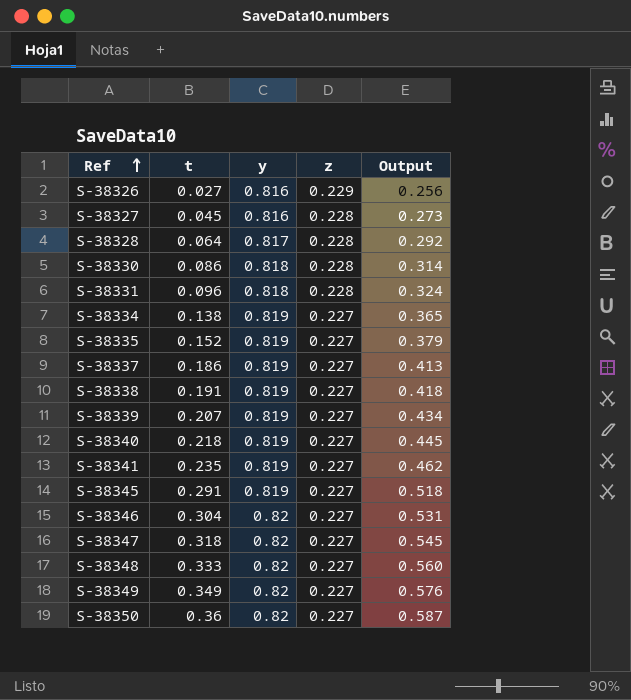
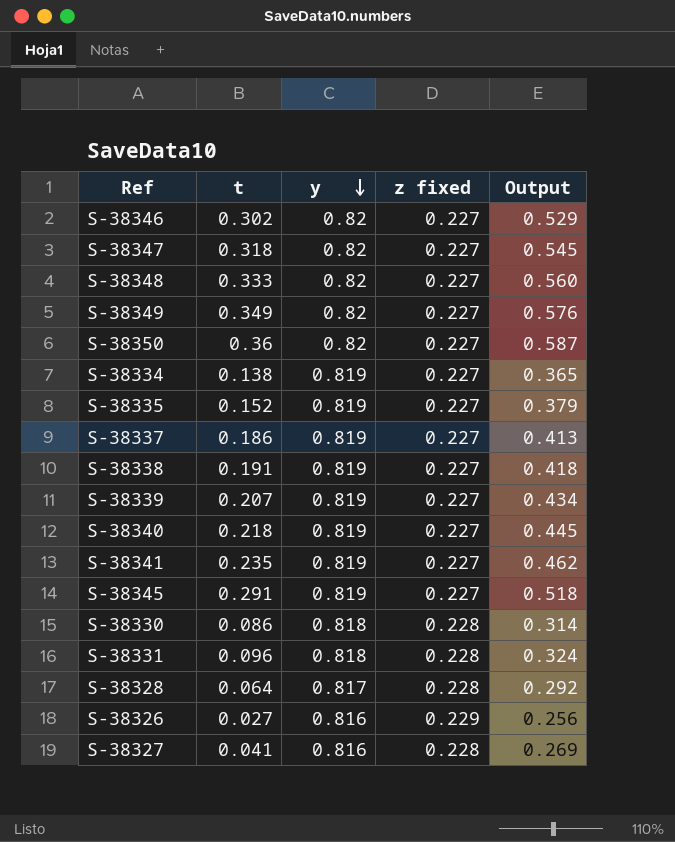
row order: Ref ascending -> y descending
column name: z -> z fixed
S-38346 | t: 0.304 -> 0.302
S-38346 | Output: 0.531 -> 0.529
S-38327 | t: 0.045 -> 0.041
S-38327 | Output: 0.273 -> 0.269

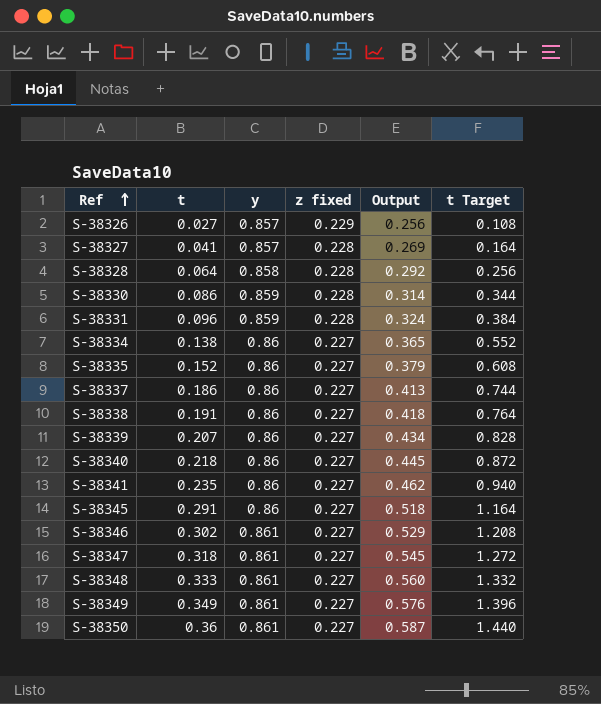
row order: y descending -> Ref ascending
column t Target | formula: none -> [t] * 4
S-38326 | y: 0.816 -> 0.857
S-38327 | y: 0.816 -> 0.857
S-38328 | y: 0.817 -> 0.858
S-38330 | y: 0.818 -> 0.859
S-38331 | y: 0.818 -> 0.859
S-38334 | y: 0.819 -> 0.86
S-38335 | y: 0.819 -> 0.86
S-38337 | y: 0.819 -> 0.86
S-38338 | y: 0.819 -> 0.86
S-38339 | y: 0.819 -> 0.86
S-38340 | y: 0.819 -> 0.86
S-38341 | y: 0.819 -> 0.86
S-38345 | y: 0.819 -> 0.86
S-38346 | y: 0.82 -> 0.861
S-38347 | y: 0.82 -> 0.861
S-38348 | y: 0.82 -> 0.861
S-38349 | y: 0.82 -> 0.861
S-38350 | y: 0.82 -> 0.861

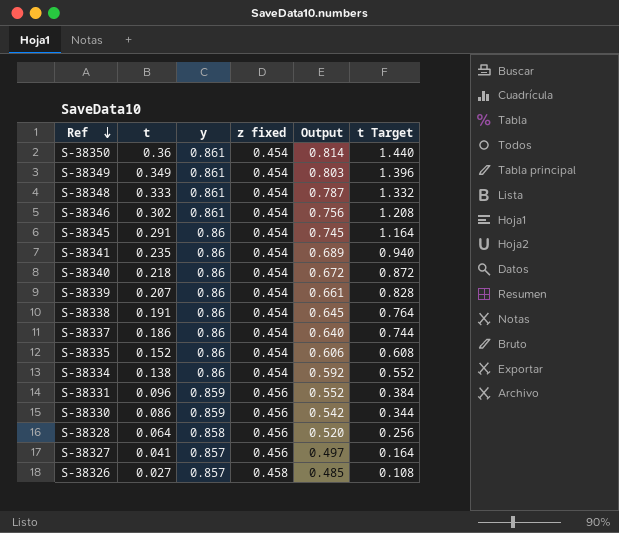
row order: Ref ascending -> Ref descending
row S-38347: 0.318 | 0.861 | 0.227 | 0.545 | 1.272 -> none
S-38350 | z fixed: 0.227 -> 0.454
S-38350 | Output: 0.587 -> 0.814
S-38349 | z fixed: 0.227 -> 0.454
S-38349 | Output: 0.576 -> 0.803
S-38348 | z fixed: 0.227 -> 0.454
S-38348 | Output: 0.560 -> 0.787
S-38346 | z fixed: 0.227 -> 0.454
S-38346 | Output: 0.529 -> 0.756
S-38345 | z fixed: 0.227 -> 0.454
S-38345 | Output: 0.518 -> 0.745
S-38341 | z fixed: 0.227 -> 0.454
S-38341 | Output: 0.462 -> 0.689
S-38340 | z fixed: 0.227 -> 0.454
S-38340 | Output: 0.445 -> 0.672
S-38339 | z fixed: 0.227 -> 0.454
S-38339 | Output: 0.434 -> 0.661
S-38338 | z fixed: 0.227 -> 0.454
S-38338 | Output: 0.418 -> 0.645
S-38337 | z fixed: 0.227 -> 0.454
S-38337 | Output: 0.413 -> 0.640
S-38335 | z fixed: 0.227 -> 0.454
S-38335 | Output: 0.379 -> 0.606
S-38334 | z fixed: 0.227 -> 0.454
S-38334 | Output: 0.365 -> 0.592
S-38331 | z fixed: 0.228 -> 0.456
S-38331 | Output: 0.324 -> 0.552
S-38330 | z fixed: 0.228 -> 0.456
S-38330 | Output: 0.314 -> 0.542
S-38328 | z fixed: 0.228 -> 0.456
S-38328 | Output: 0.292 -> 0.520
S-38327 | z fixed: 0.228 -> 0.456
S-38327 | Output: 0.269 -> 0.497
S-38326 | z fixed: 0.229 -> 0.458
S-38326 | Output: 0.256 -> 0.485

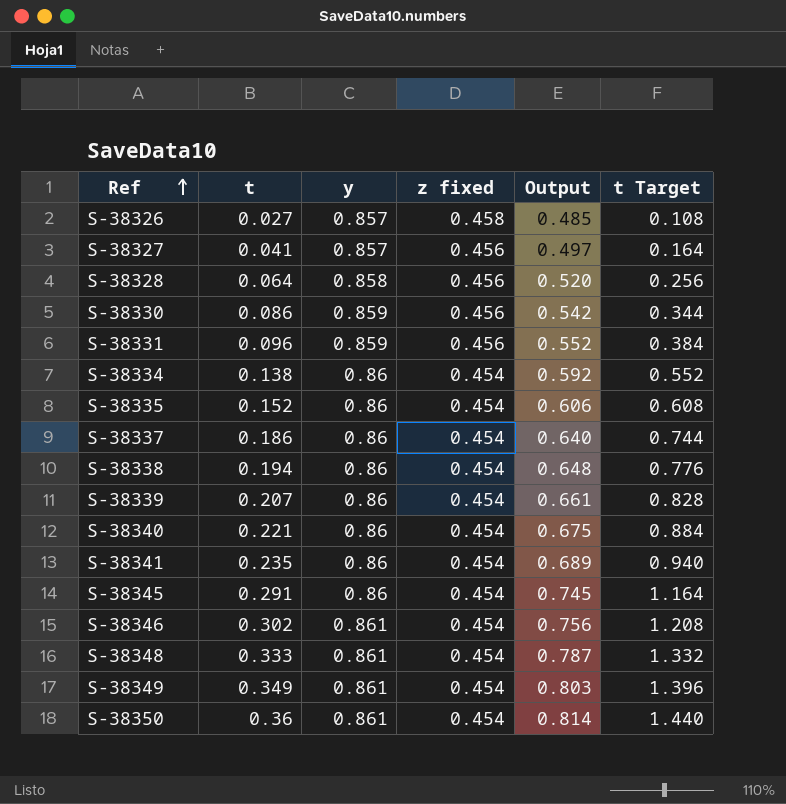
row order: Ref descending -> Ref ascending
S-38338 | t: 0.191 -> 0.194
S-38338 | Output: 0.645 -> 0.648
S-38338 | t Target: 0.764 -> 0.776
S-38340 | t: 0.218 -> 0.221
S-38340 | Output: 0.672 -> 0.675
S-38340 | t Target: 0.872 -> 0.884

